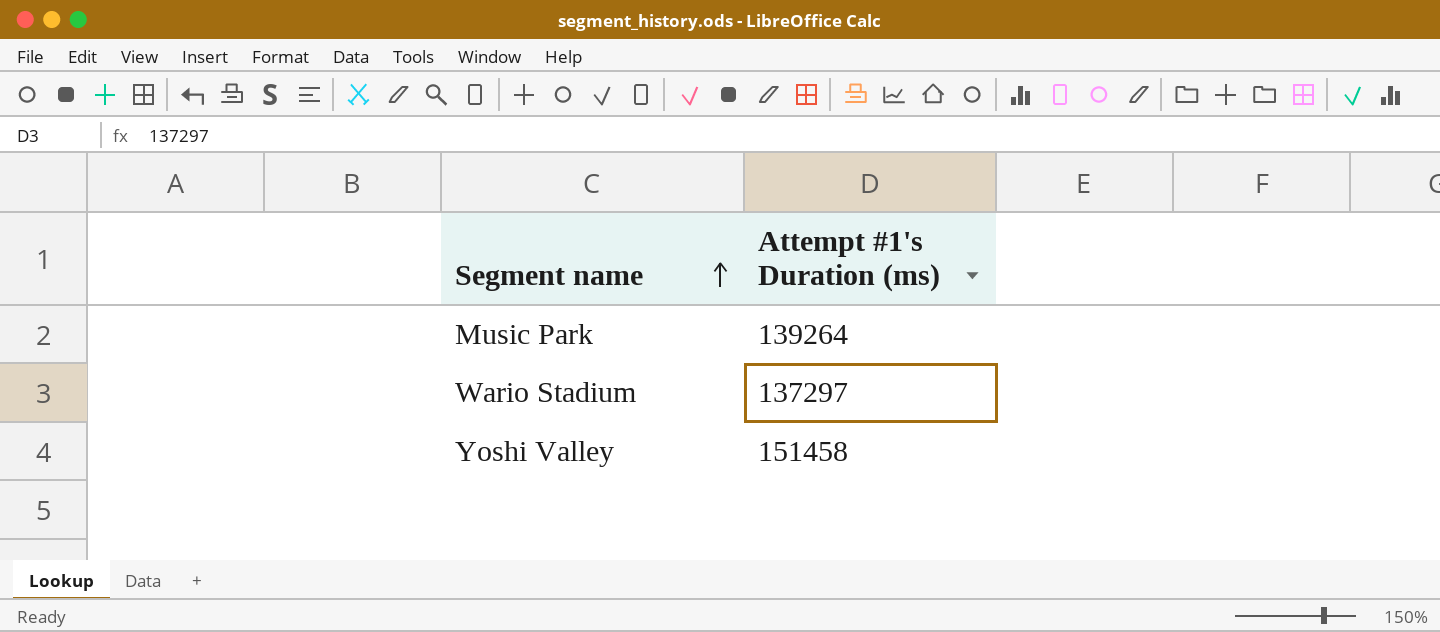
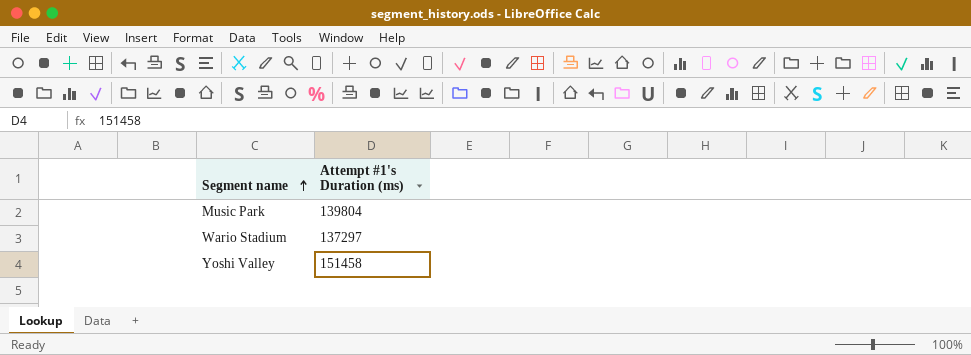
Music Park | Attempt #1's Duration (ms): 139264 -> 139804

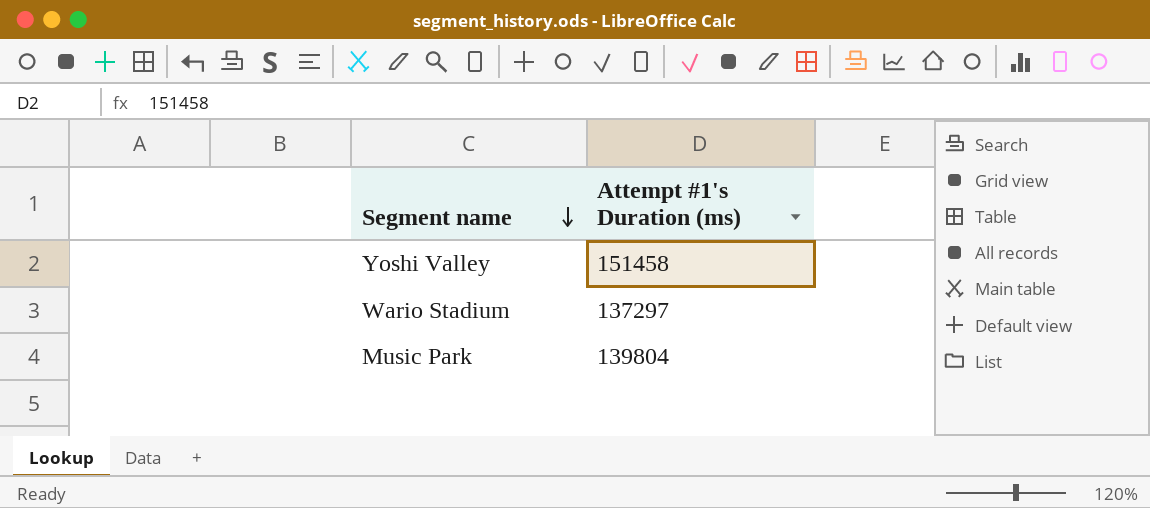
row order: Segment name ascending -> Segment name descending

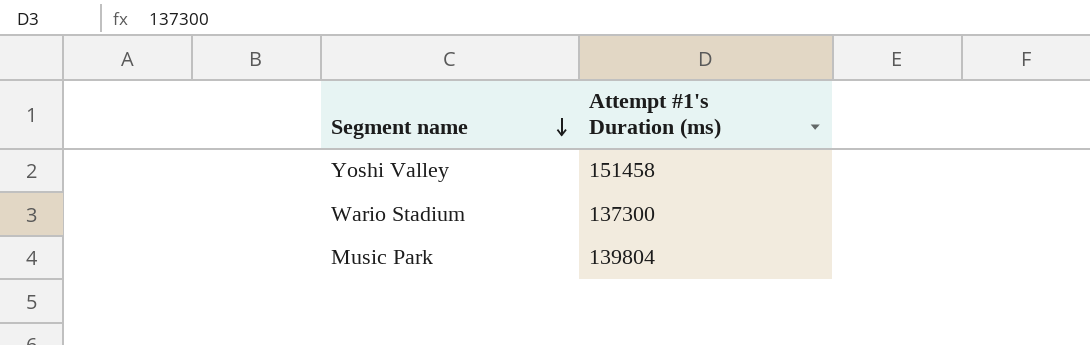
Wario Stadium | Attempt #1's Duration (ms): 137297 -> 137300

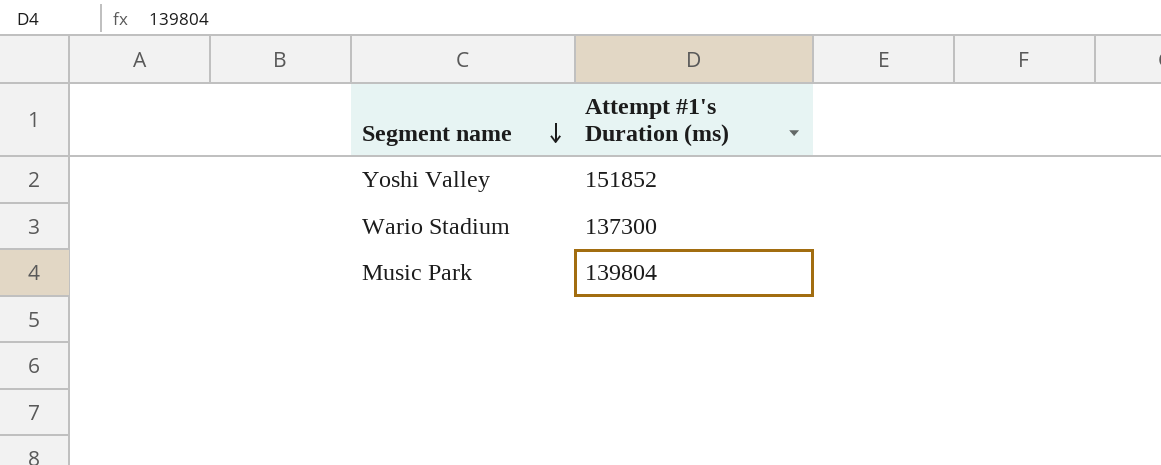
Yoshi Valley | Attempt #1's Duration (ms): 151458 -> 151852

